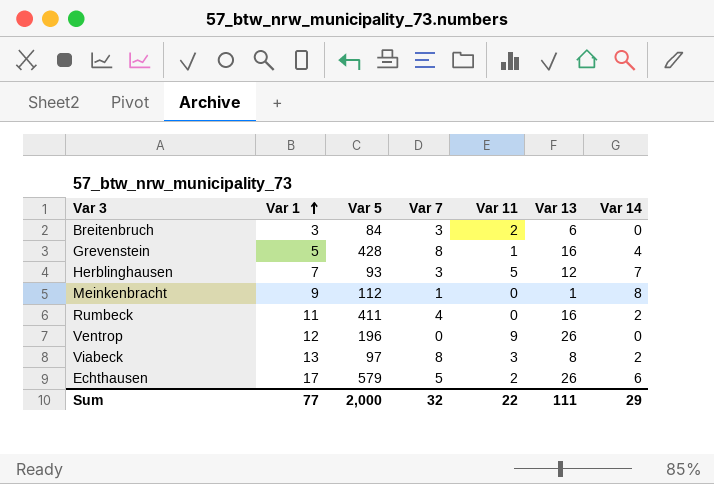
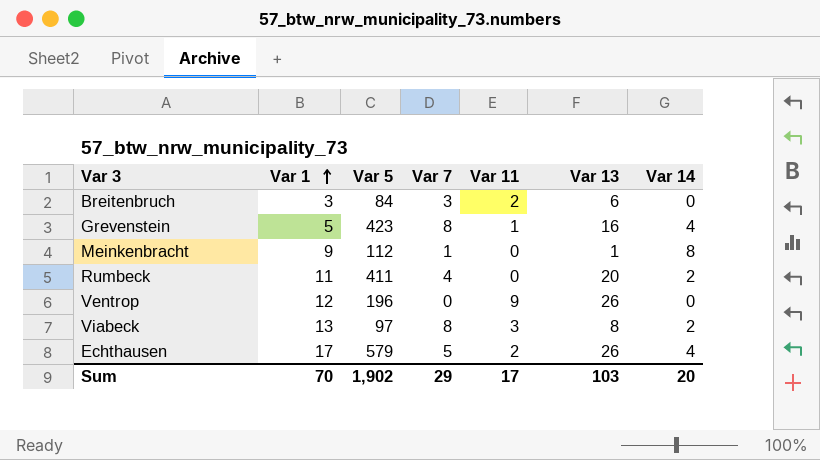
row Herblinghausen: 7 | 93 | 3 | 5 | 12 | 7 -> none
Grevenstein | Var 5: 428 -> 423
Rumbeck | Var 13: 16 -> 20
Echthausen | Var 14: 6 -> 4
Sum | Var 1: 77 -> 70
Sum | Var 5: 2,000 -> 1,902
Sum | Var 7: 32 -> 29
Sum | Var 11: 22 -> 17
Sum | Var 13: 111 -> 103
Sum | Var 14: 29 -> 20

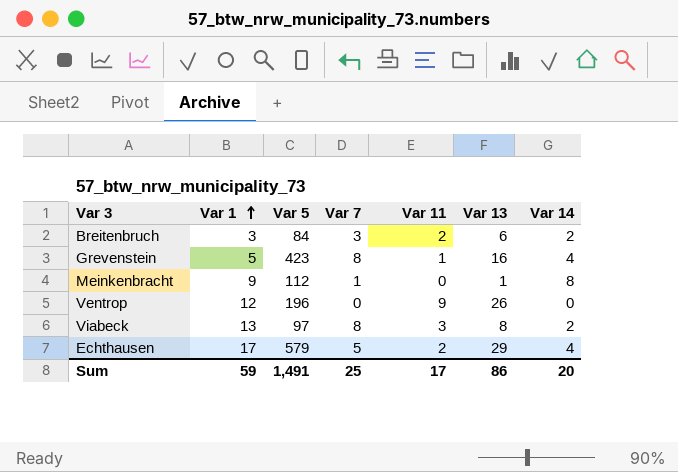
row Rumbeck: 11 | 411 | 4 | 0 | 20 | 2 -> none
Breitenbruch | Var 14: 0 -> 2
Echthausen | Var 13: 26 -> 29
Sum | Var 1: 70 -> 59
Sum | Var 5: 1,902 -> 1,491
Sum | Var 7: 29 -> 25
Sum | Var 13: 103 -> 86

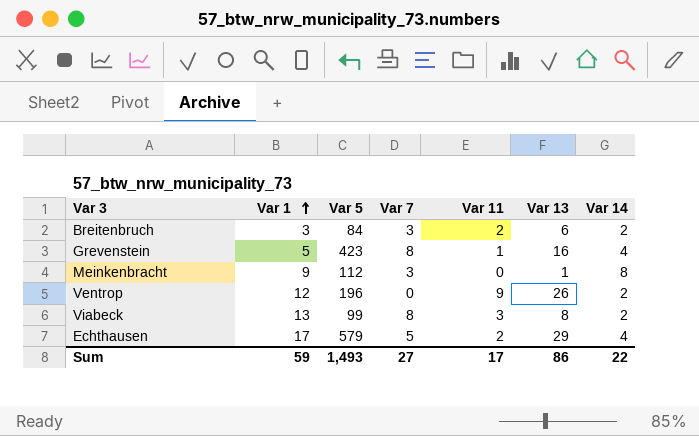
Meinkenbracht | Var 7: 1 -> 3
Ventrop | Var 14: 0 -> 2
Viabeck | Var 5: 97 -> 99
Sum | Var 5: 1,491 -> 1,493
Sum | Var 7: 25 -> 27
Sum | Var 14: 20 -> 22

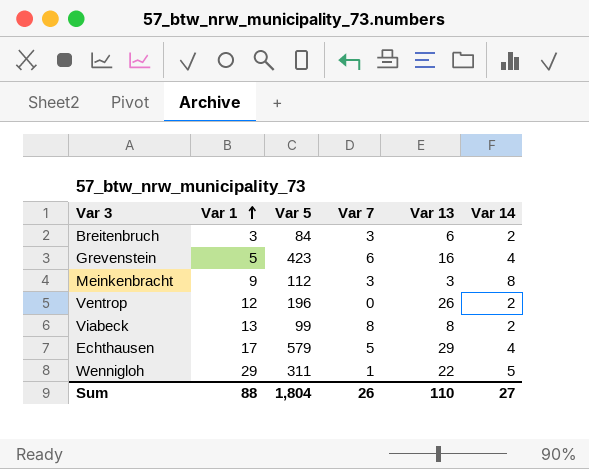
column Var 11 | position: 5 -> none
Grevenstein | Var 7: 8 -> 6
Meinkenbracht | Var 13: 1 -> 3
row Wennigloh: none -> 29 | 311 | 1 | 22 | 5
Sum | Var 1: 59 -> 88
Sum | Var 5: 1,493 -> 1,804
Sum | Var 7: 27 -> 26
Sum | Var 13: 86 -> 110
Sum | Var 14: 22 -> 27

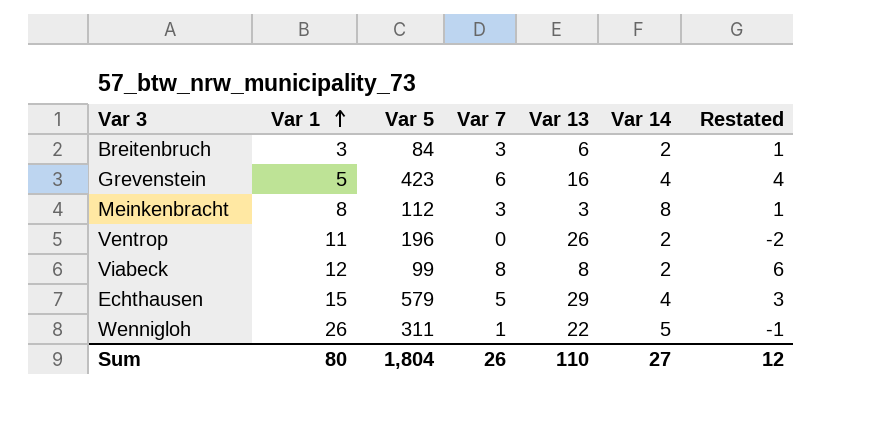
column Restated | formula: none -> [Var 7] - 2
Meinkenbracht | Var 1: 9 -> 8
Ventrop | Var 1: 12 -> 11
Viabeck | Var 1: 13 -> 12
Echthausen | Var 1: 17 -> 15
Wennigloh | Var 1: 29 -> 26
Sum | Var 1: 88 -> 80

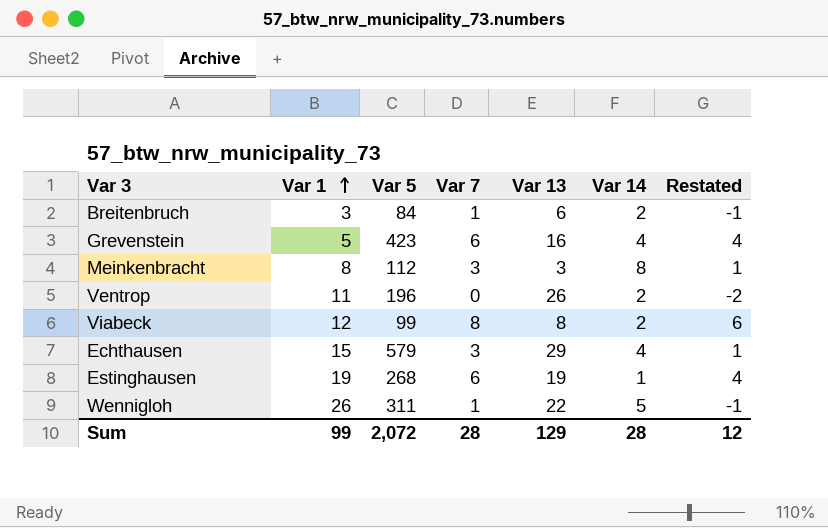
Breitenbruch | Var 7: 3 -> 1
Breitenbruch | Restated: 1 -> -1
Echthausen | Var 7: 5 -> 3
Echthausen | Restated: 3 -> 1
row Estinghausen: none -> 19 | 268 | 6 | 19 | 1 | 4
Sum | Var 1: 80 -> 99
Sum | Var 5: 1,804 -> 2,072
Sum | Var 7: 26 -> 28
Sum | Var 13: 110 -> 129
Sum | Var 14: 27 -> 28

